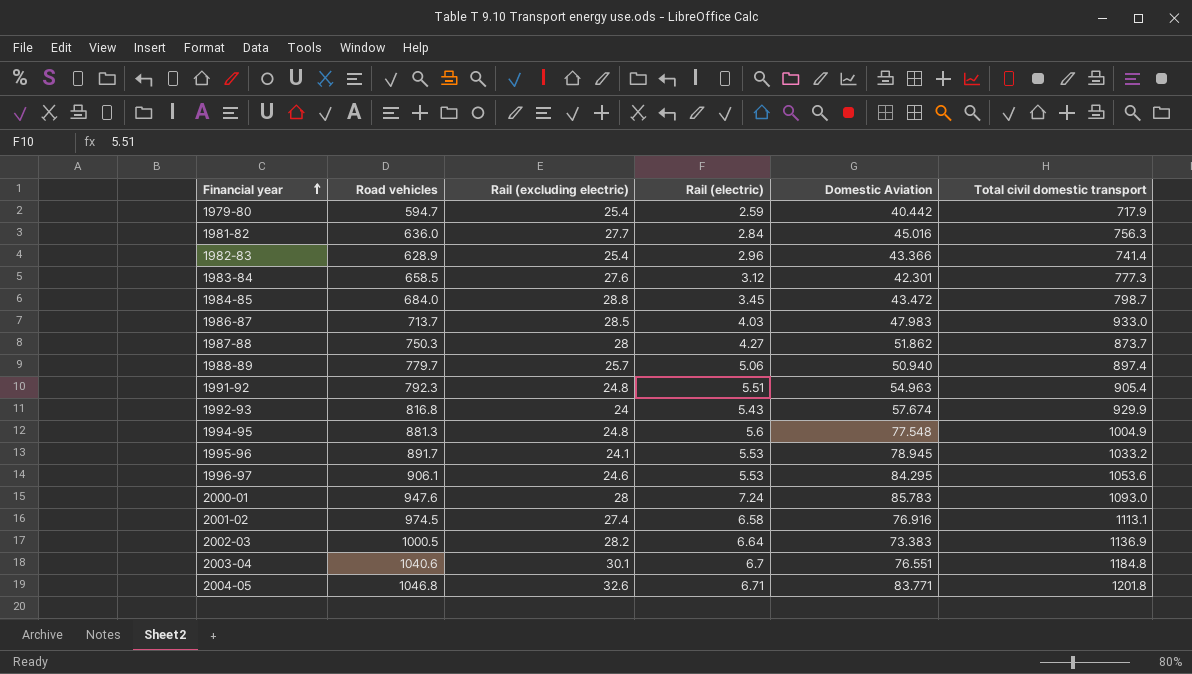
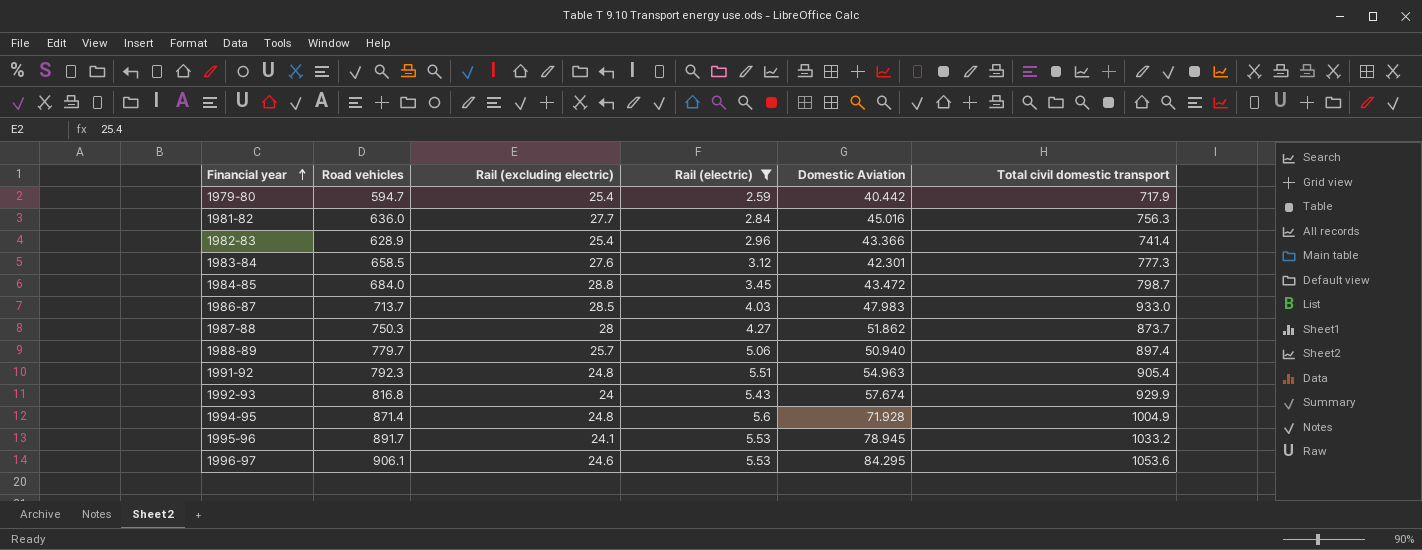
filter: none -> Rail (electric) <= 5.6
1994-95 | Road vehicles: 881.3 -> 871.4
1994-95 | Domestic Aviation: 77.548 -> 71.928

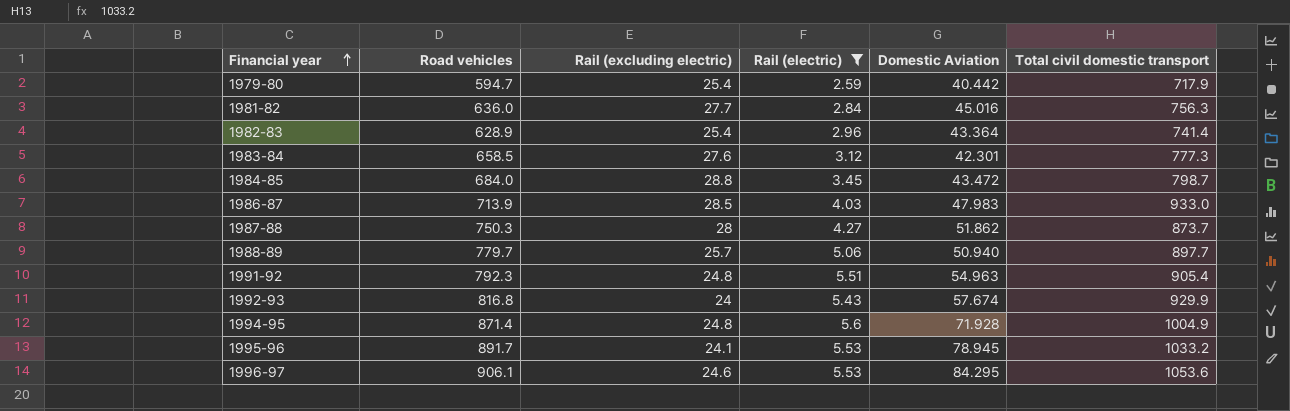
1982-83 | Domestic Aviation: 43.366 -> 43.364
1986-87 | Road vehicles: 713.7 -> 713.9
1988-89 | Total civil domestic transport: 897.4 -> 897.7

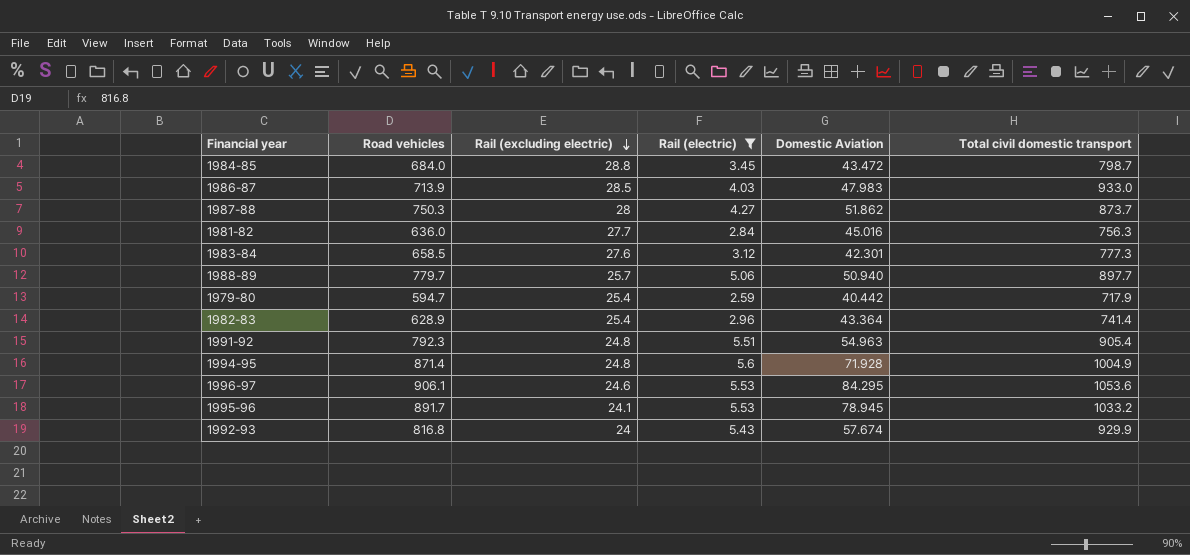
row order: Financial year ascending -> Rail (excluding electric) descending

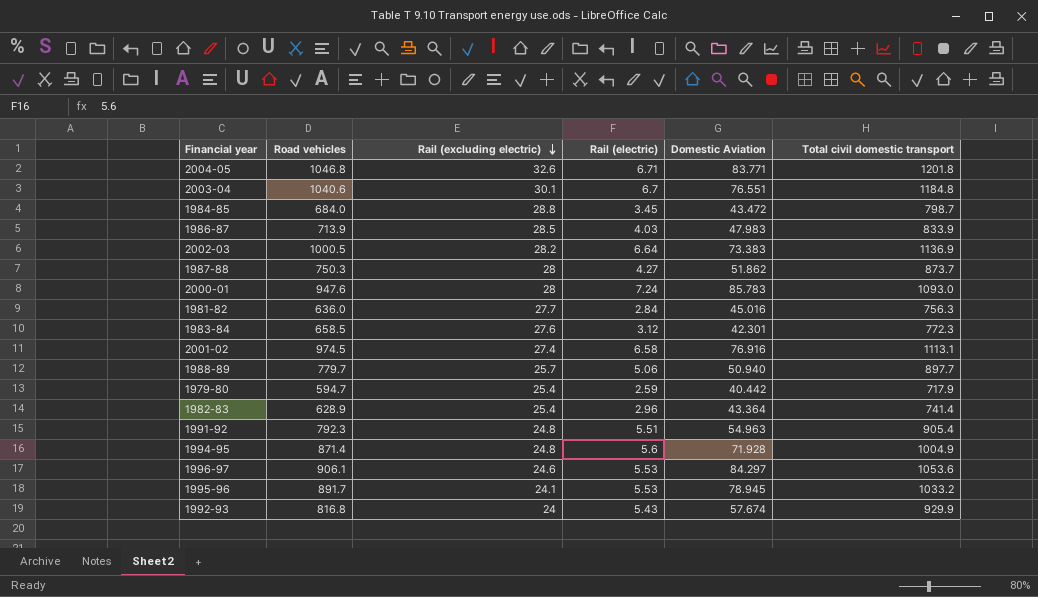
filter: Rail (electric) <= 5.6 -> none
1986-87 | Total civil domestic transport: 933.0 -> 833.9
1983-84 | Total civil domestic transport: 777.3 -> 772.3
1996-97 | Domestic Aviation: 84.295 -> 84.297

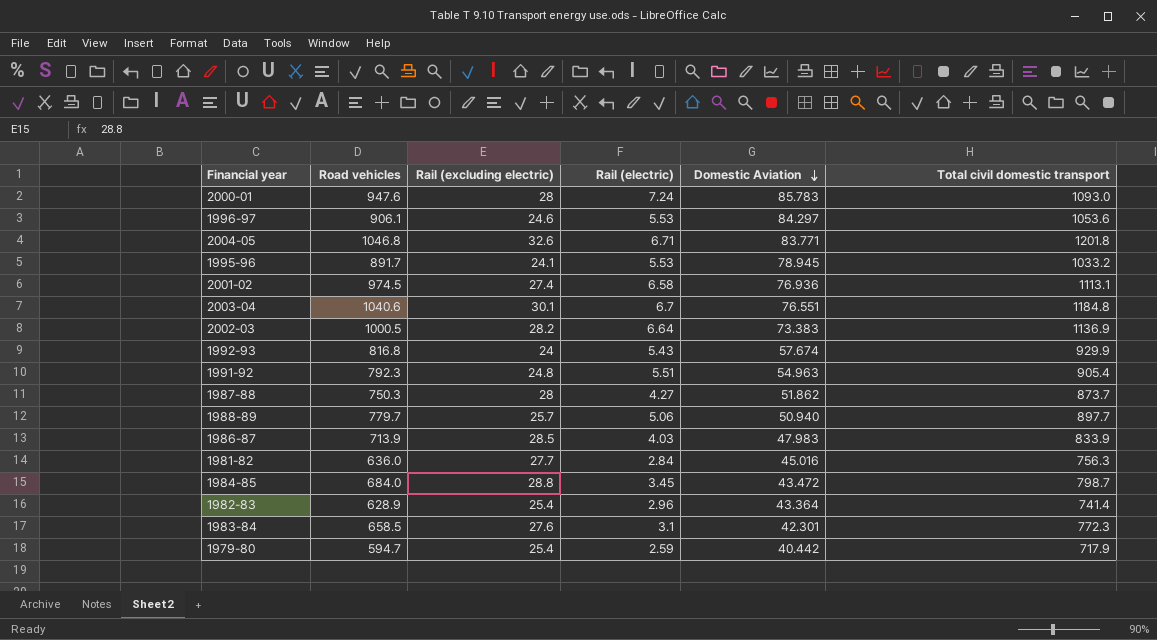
row order: Rail (excluding electric) descending -> Domestic Aviation descending
row 1994-95: 871.4 | 24.8 | 5.6 | 71.928 | 1004.9 -> none
2001-02 | Domestic Aviation: 76.916 -> 76.936
1983-84 | Rail (electric): 3.12 -> 3.1

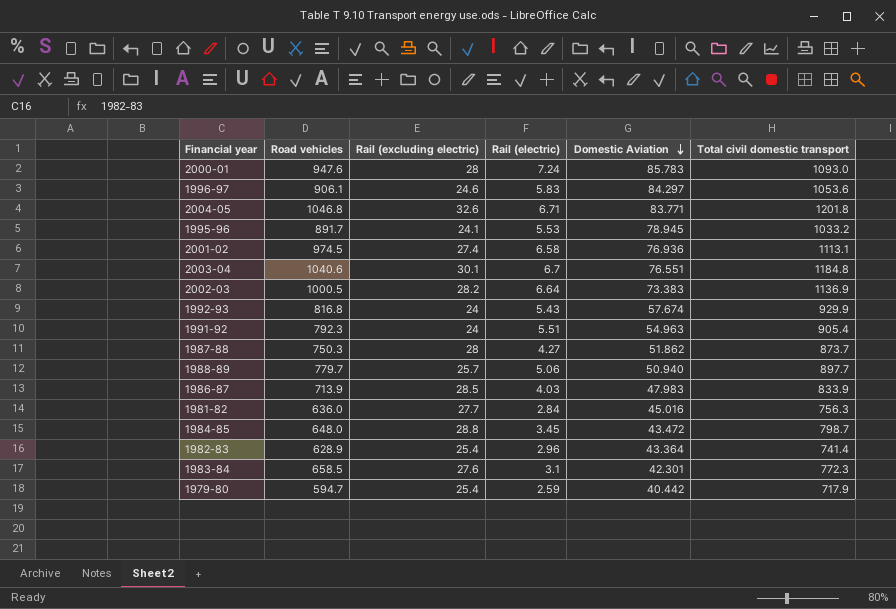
1996-97 | Rail (electric): 5.53 -> 5.83
1991-92 | Rail (excluding electric): 24.8 -> 24
1984-85 | Road vehicles: 684.0 -> 648.0

